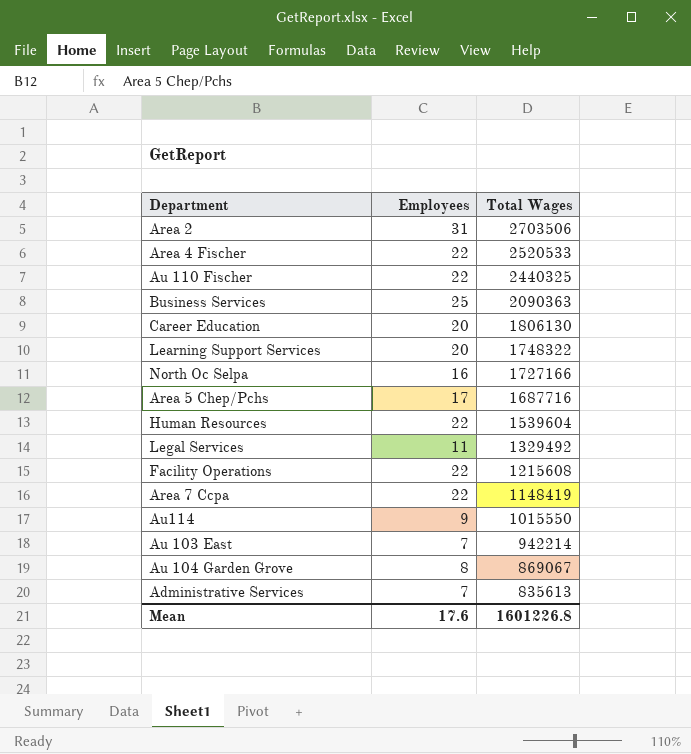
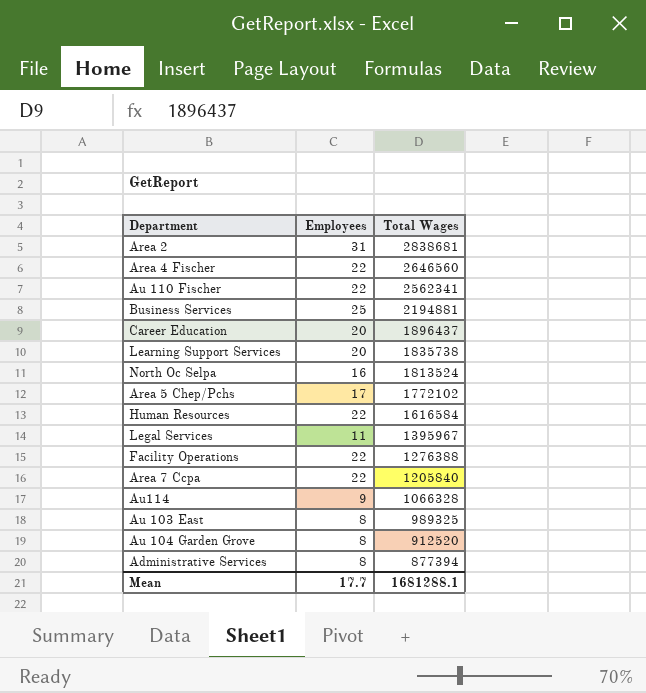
Area 2 | Total Wages: 2703506 -> 2838681
Area 4 Fischer | Total Wages: 2520533 -> 2646560
Au 110 Fischer | Total Wages: 2440325 -> 2562341
Business Services | Total Wages: 2090363 -> 2194881
Career Education | Total Wages: 1806130 -> 1896437
Learning Support Services | Total Wages: 1748322 -> 1835738
North Oc Selpa | Total Wages: 1727166 -> 1813524
Area 5 Chep/Pchs | Total Wages: 1687716 -> 1772102
Human Resources | Total Wages: 1539604 -> 1616584
Legal Services | Total Wages: 1329492 -> 1395967
Facility Operations | Total Wages: 1215608 -> 1276388
Area 7 Ccpa | Total Wages: 1148419 -> 1205840
Au114 | Total Wages: 1015550 -> 1066328
Au 103 East | Employees: 7 -> 8
Au 103 East | Total Wages: 942214 -> 989325
Au 104 Garden Grove | Total Wages: 869067 -> 912520
Administrative Services | Employees: 7 -> 8
Administrative Services | Total Wages: 835613 -> 877394
Mean | Employees: 17.6 -> 17.7
Mean | Total Wages: 1601226.8 -> 1681288.1

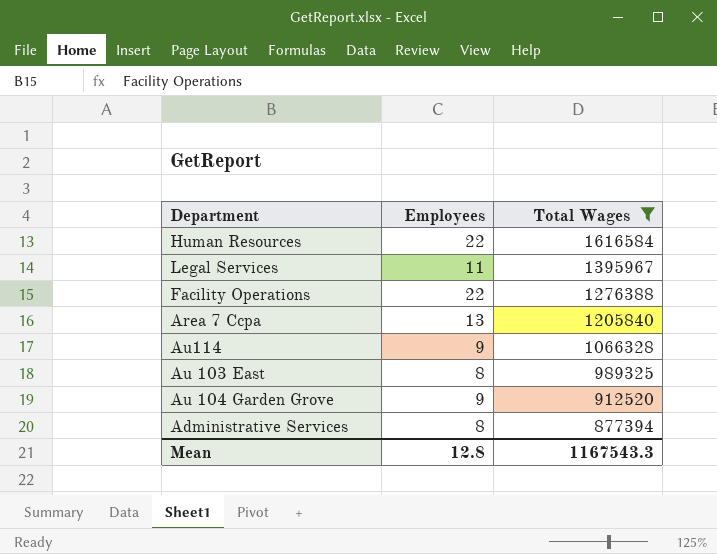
filter: none -> Total Wages <= 1616584
Area 7 Ccpa | Employees: 22 -> 13
Au 104 Garden Grove | Employees: 8 -> 9
Mean | Employees: 17.7 -> 12.8
Mean | Total Wages: 1681288.1 -> 1167543.3

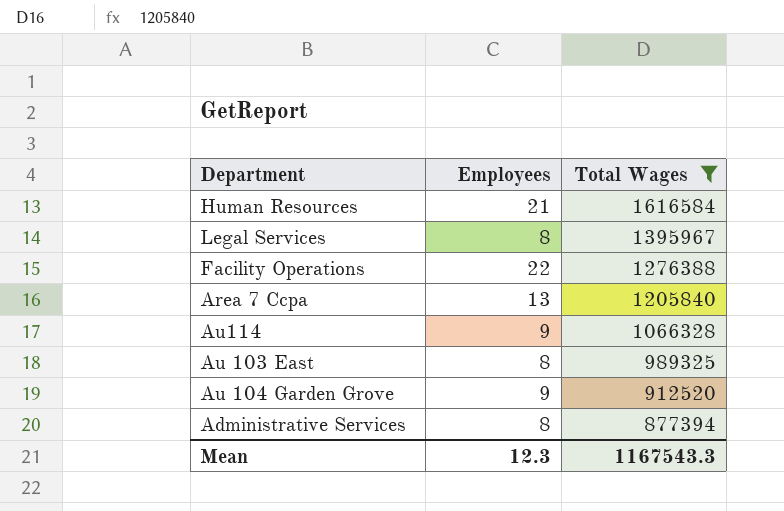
Human Resources | Employees: 22 -> 21
Legal Services | Employees: 11 -> 8
Mean | Employees: 12.8 -> 12.3

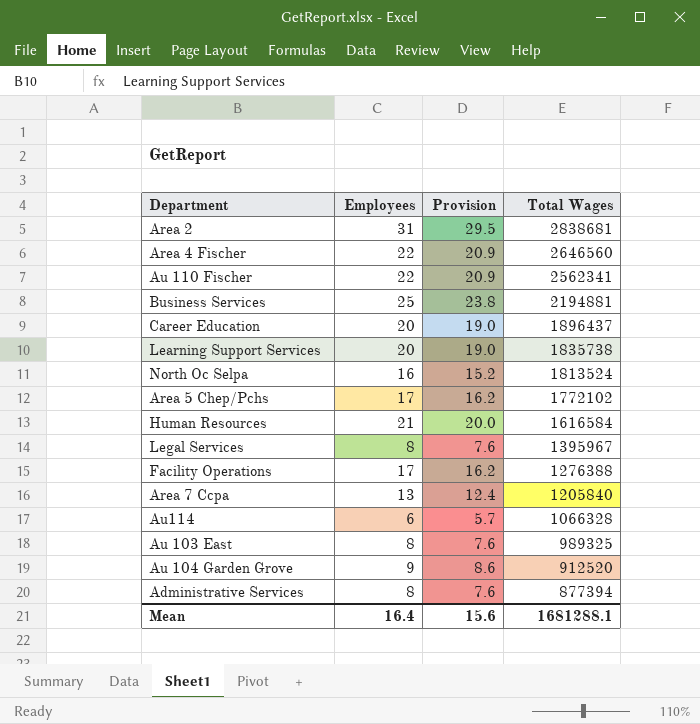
filter: Total Wages <= 1616584 -> none
column Provision | formula: none -> [Employees] * 0.95
Facility Operations | Employees: 22 -> 17
Au114 | Employees: 9 -> 6
Mean | Employees: 12.3 -> 16.4
Mean | Total Wages: 1167543.3 -> 1681288.1

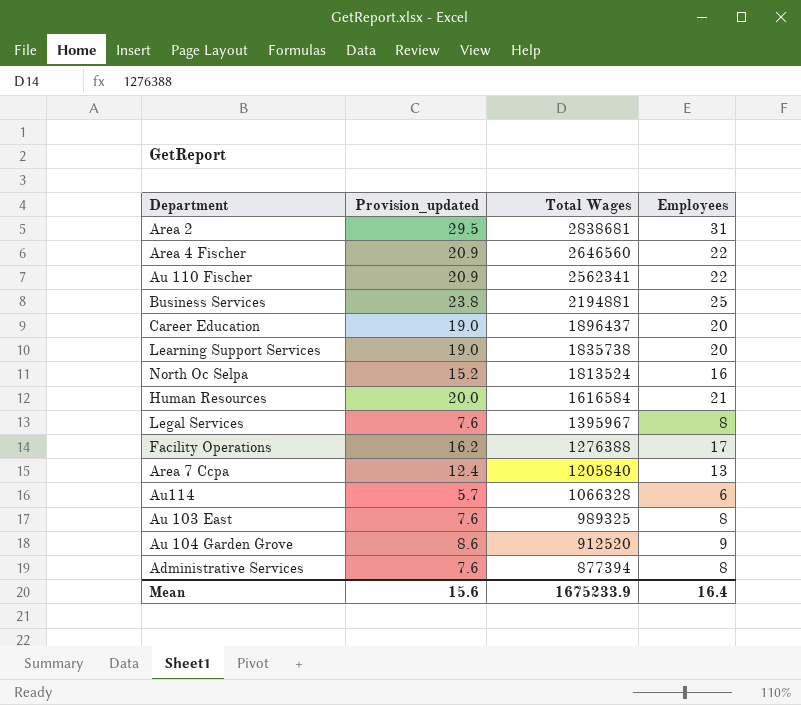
column name: Provision -> Provision_updated
column Employees | position: 2 -> 4
row Area 5 Chep/Pchs: 17 | 16.2 | 1772102 -> none
Mean | Total Wages: 1681288.1 -> 1675233.9

